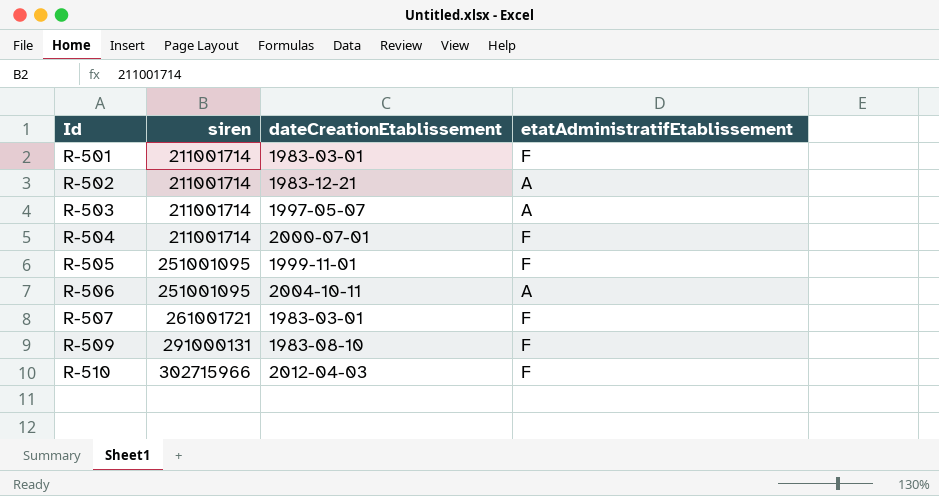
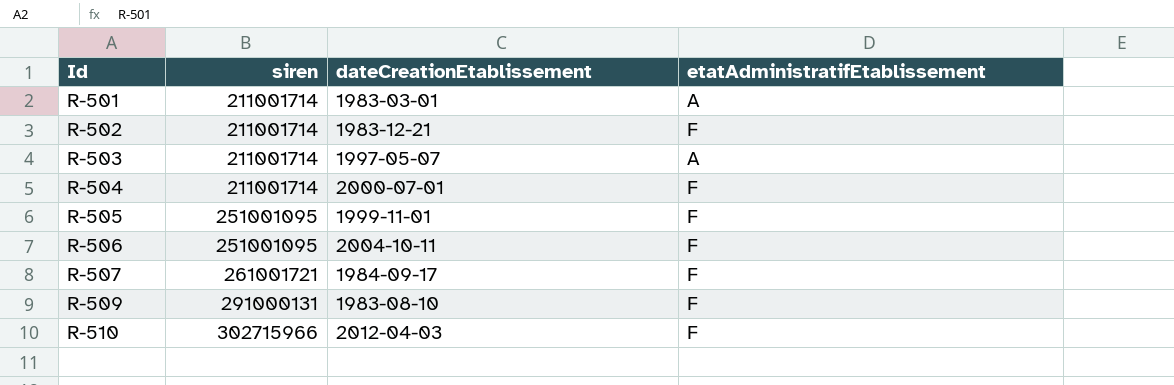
R-501 | etatAdministratifEtablissement: F -> A
R-502 | etatAdministratifEtablissement: A -> F
R-506 | etatAdministratifEtablissement: A -> F
R-507 | dateCreationEtablissement: 1983-03-01 -> 1984-09-17

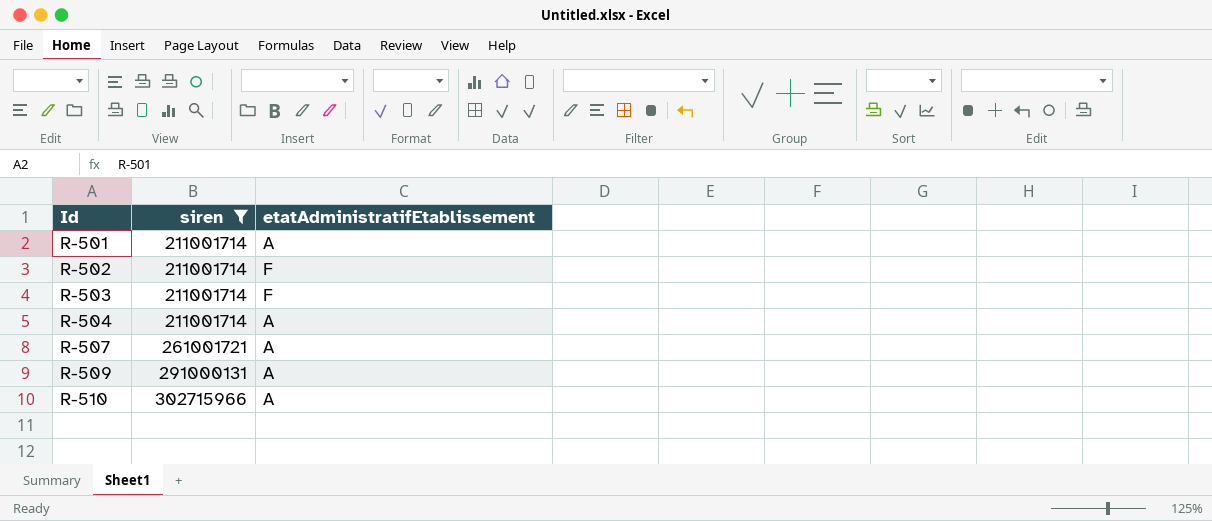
filter: none -> siren != 251001095
column dateCreationEtablissement | position: 3 -> none
R-503 | etatAdministratifEtablissement: A -> F
R-504 | etatAdministratifEtablissement: F -> A
R-507 | etatAdministratifEtablissement: F -> A
R-509 | etatAdministratifEtablissement: F -> A
R-510 | etatAdministratifEtablissement: F -> A

